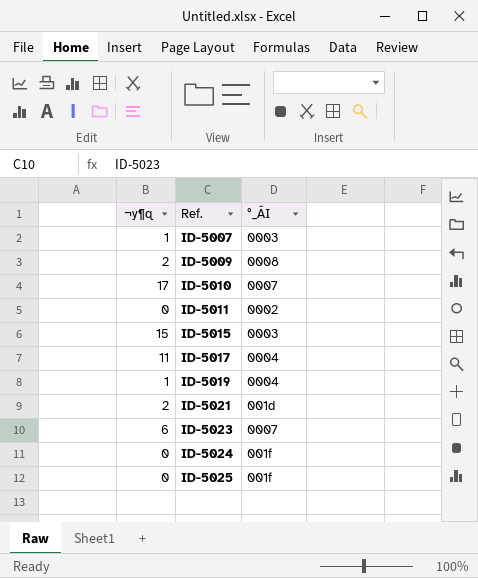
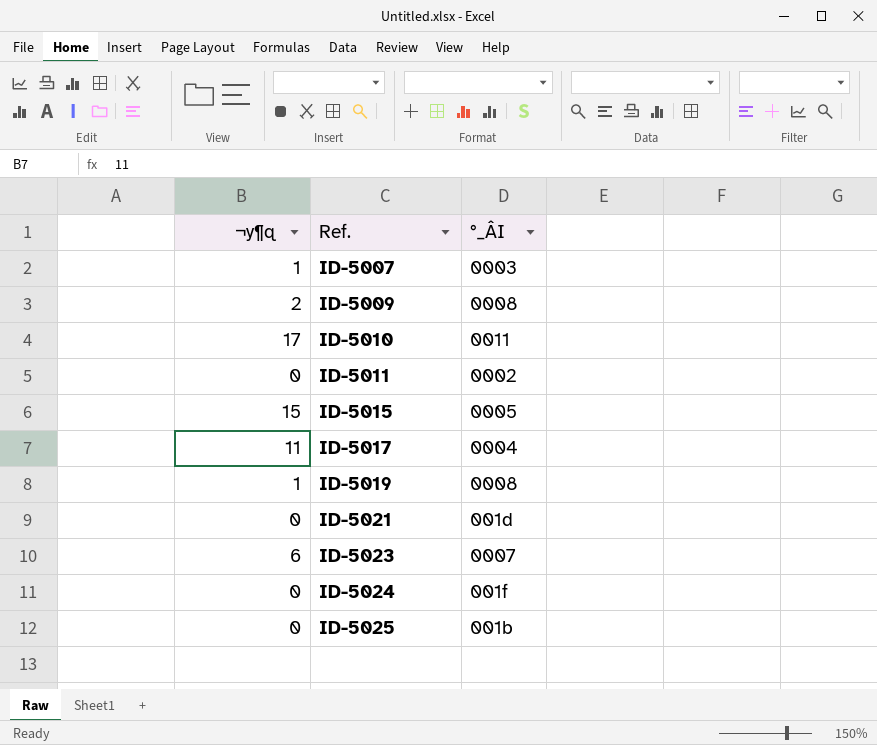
ID-5010 | °_ÂI: 0007 -> 0011
ID-5015 | °_ÂI: 0003 -> 0005
ID-5019 | °_ÂI: 0004 -> 0008
ID-5021 | ¬y¶q: 2 -> 0
ID-5025 | °_ÂI: 001f -> 001b

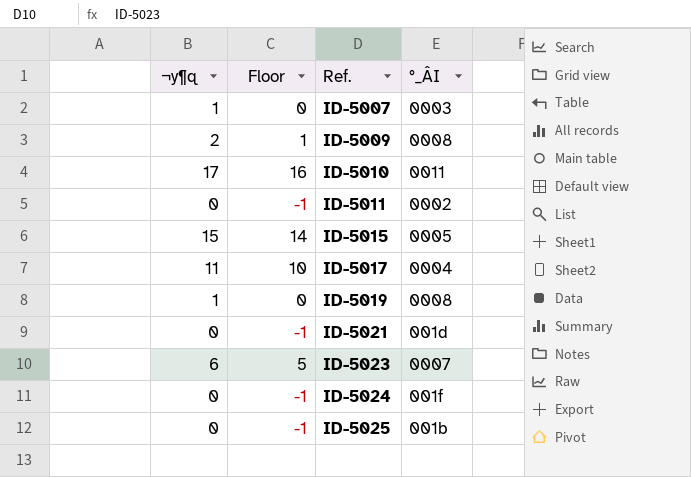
column Floor | formula: none -> [¬y¶q] - 1

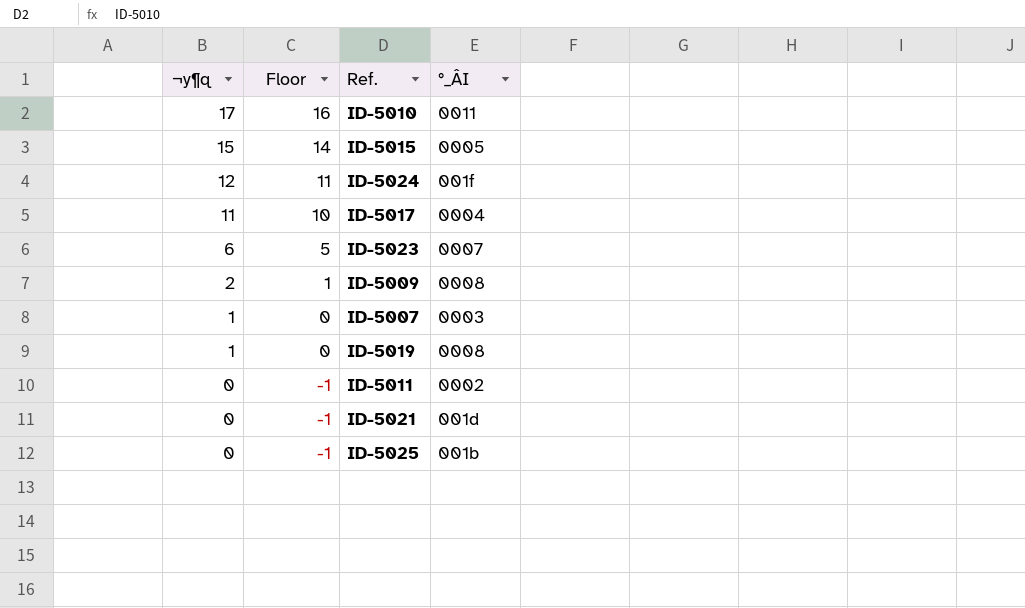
row order: Ref. ascending -> ¬y¶q descending
ID-5024 | ¬y¶q: 0 -> 12
ID-5024 | Floor: -1 -> 11

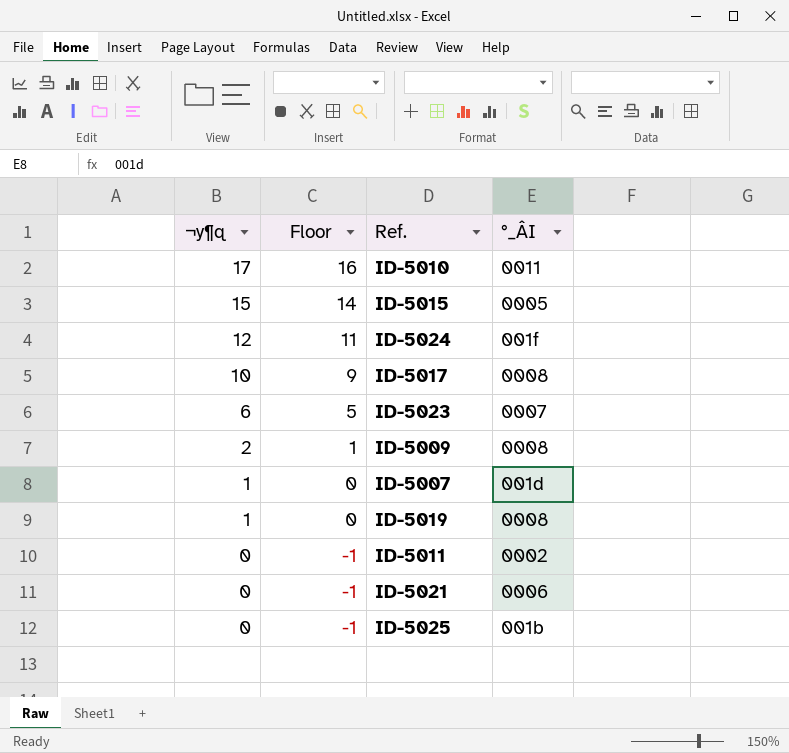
ID-5017 | ¬y¶q: 11 -> 10
ID-5017 | Floor: 10 -> 9
ID-5017 | °_ÂI: 0004 -> 0008
ID-5007 | °_ÂI: 0003 -> 001d
ID-5021 | °_ÂI: 001d -> 0006

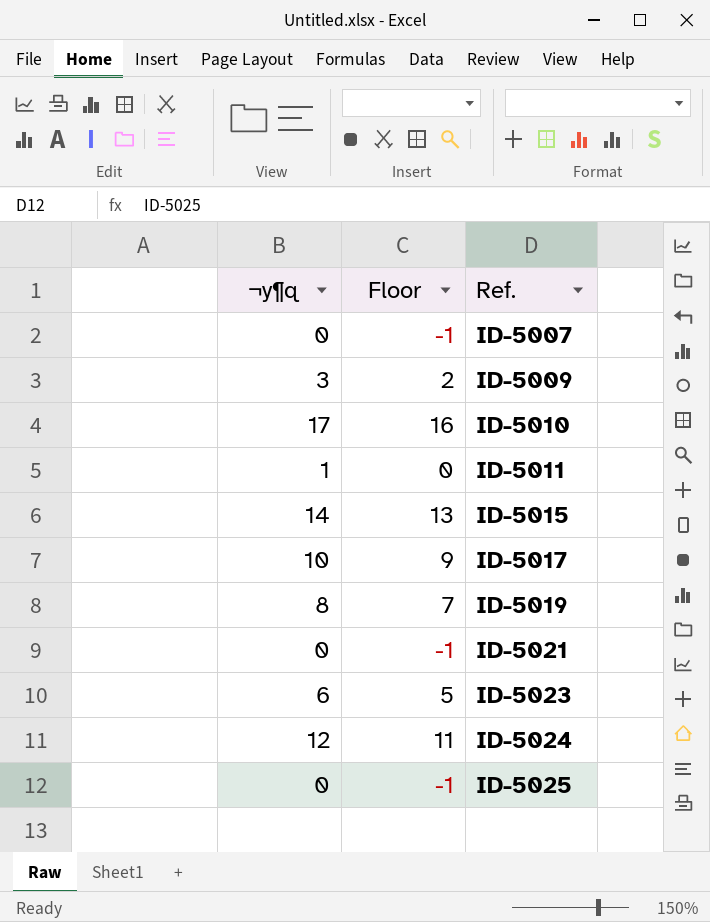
row order: ¬y¶q descending -> Ref. ascending
column °_ÂI | position: 4 -> none
ID-5007 | ¬y¶q: 1 -> 0
ID-5007 | Floor: 0 -> -1
ID-5009 | ¬y¶q: 2 -> 3
ID-5009 | Floor: 1 -> 2
ID-5011 | ¬y¶q: 0 -> 1
ID-5011 | Floor: -1 -> 0
ID-5015 | ¬y¶q: 15 -> 14
ID-5015 | Floor: 14 -> 13
ID-5019 | ¬y¶q: 1 -> 8
ID-5019 | Floor: 0 -> 7

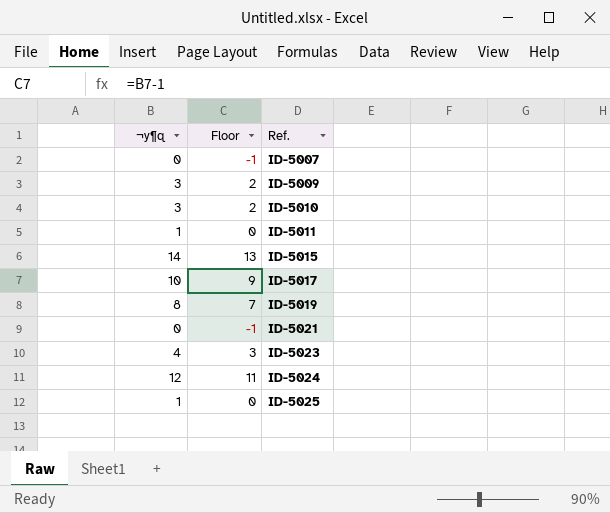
ID-5010 | ¬y¶q: 17 -> 3
ID-5010 | Floor: 16 -> 2
ID-5023 | ¬y¶q: 6 -> 4
ID-5023 | Floor: 5 -> 3
ID-5025 | ¬y¶q: 0 -> 1
ID-5025 | Floor: -1 -> 0

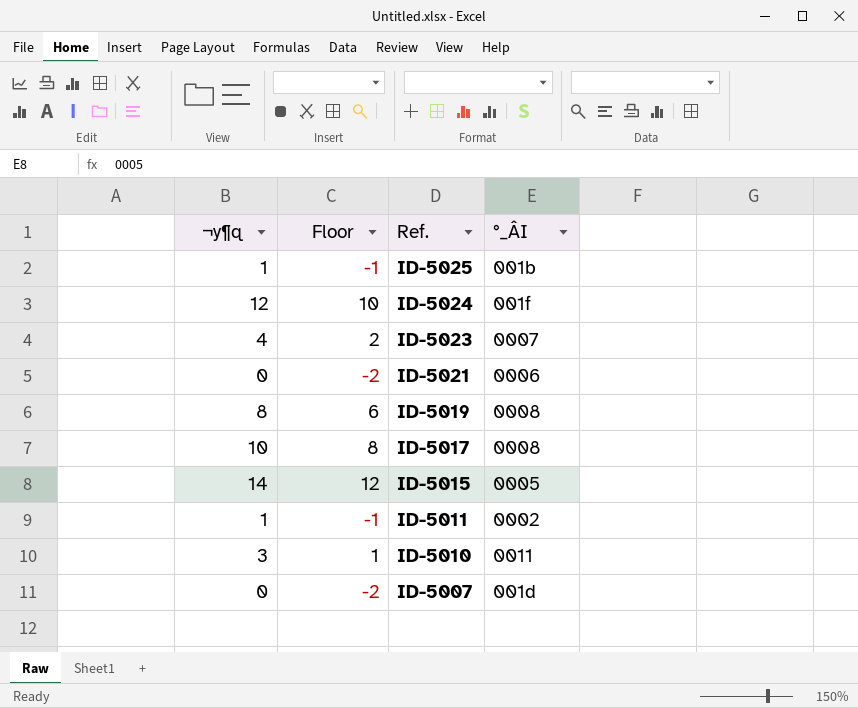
row order: Ref. ascending -> Ref. descending
column Floor | formula: [¬y¶q] - 1 -> [¬y¶q] - 2
column °_ÂI | position: none -> 4
row ID-5009: 3 | 2 -> none

